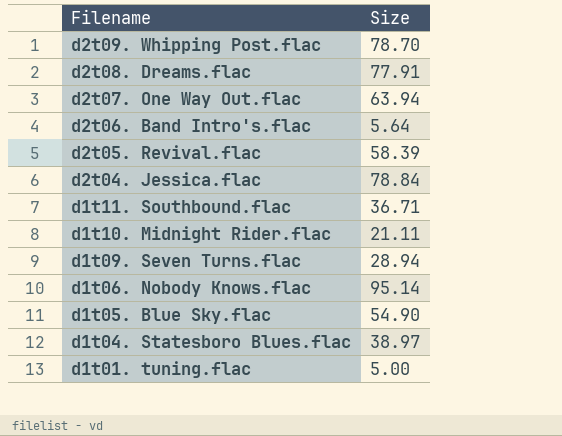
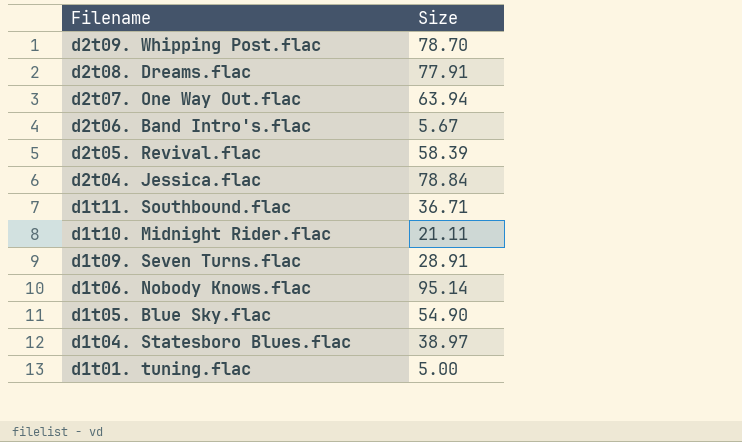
d2t06. Band Intro's.flac | Size: 5.64 -> 5.67
d1t09. Seven Turns.flac | Size: 28.94 -> 28.91

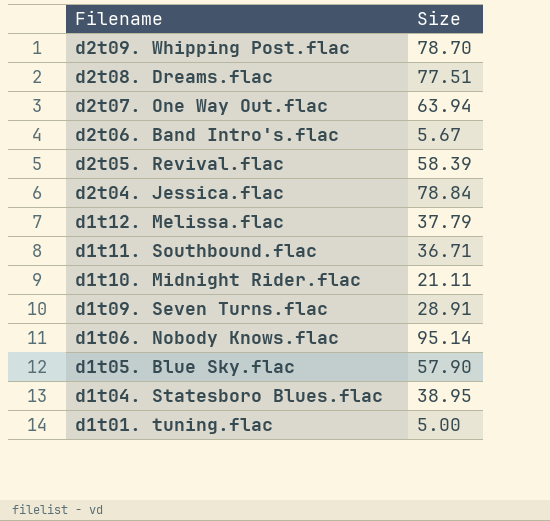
d2t08. Dreams.flac | Size: 77.91 -> 77.51
row d1t12. Melissa.flac: none -> 37.79
d1t05. Blue Sky.flac | Size: 54.90 -> 57.90
d1t04. Statesboro Blues.flac | Size: 38.97 -> 38.95

